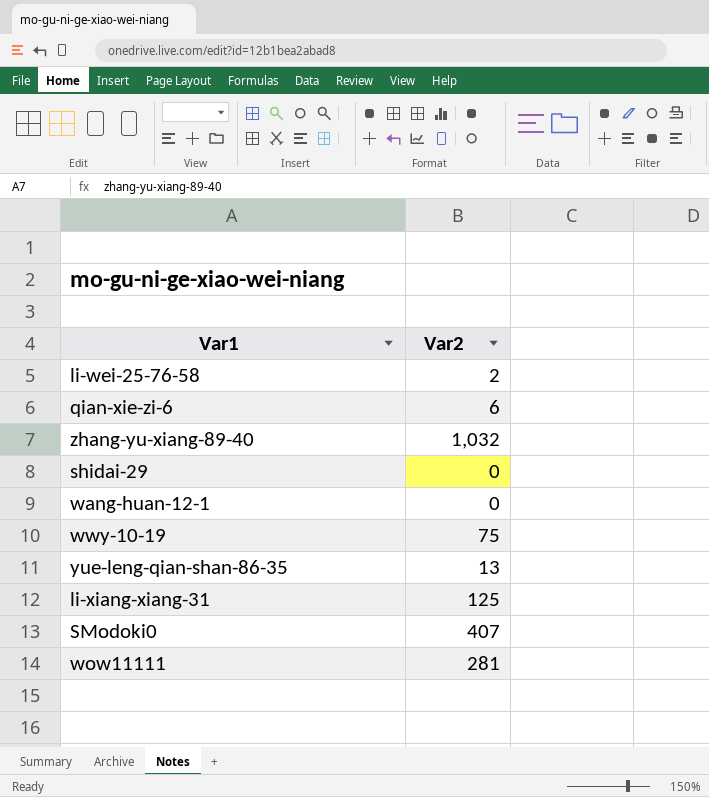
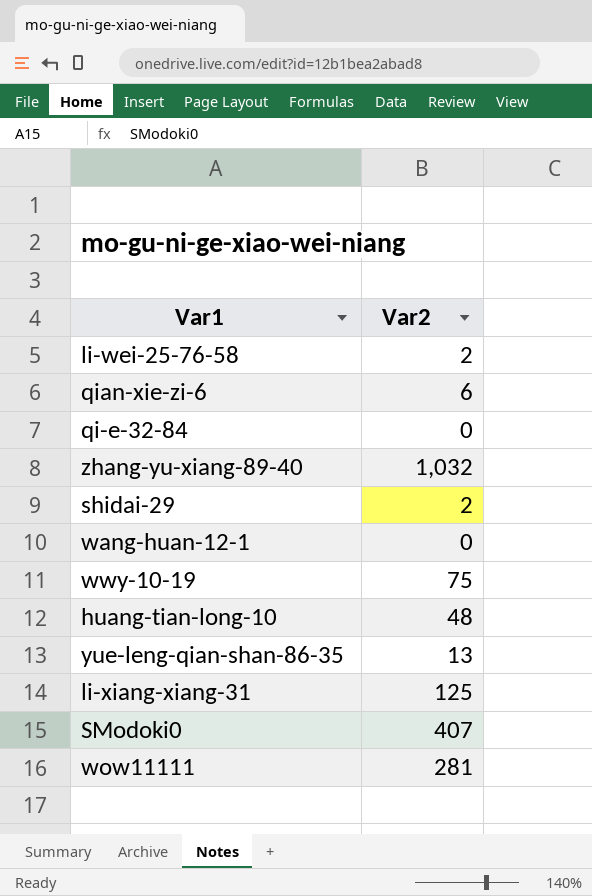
row qi-e-32-84: none -> 0
shidai-29 | Var2: 0 -> 2
row huang-tian-long-10: none -> 48

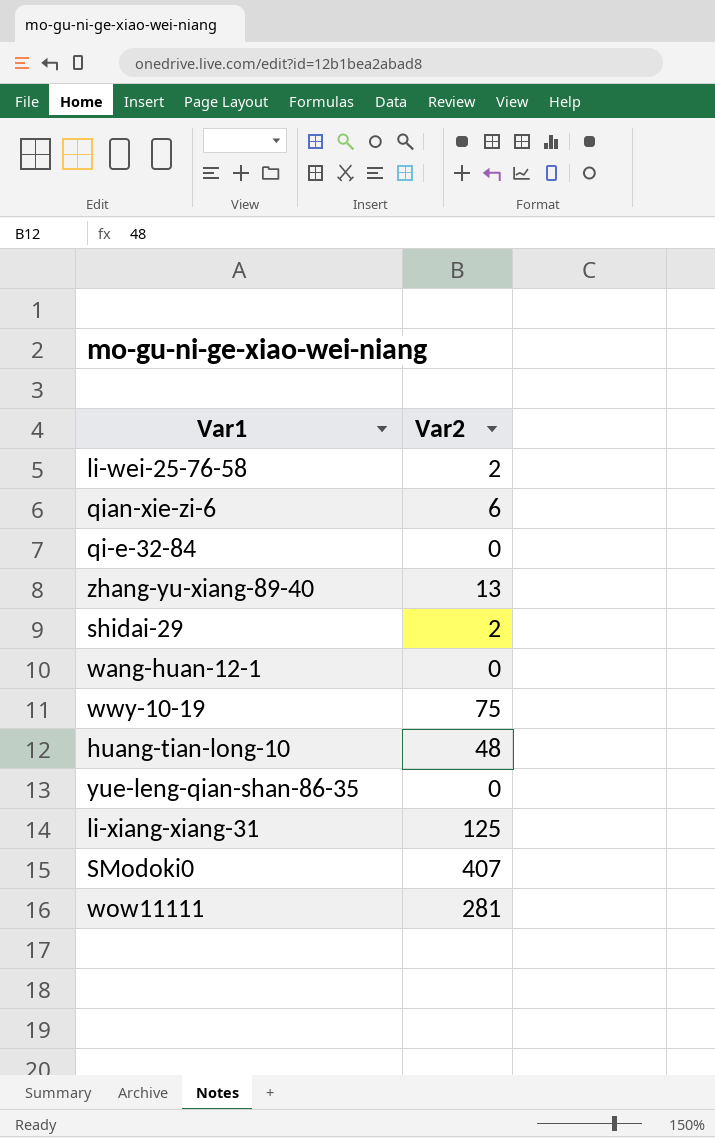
zhang-yu-xiang-89-40 | Var2: 1,032 -> 13
yue-leng-qian-shan-86-35 | Var2: 13 -> 0

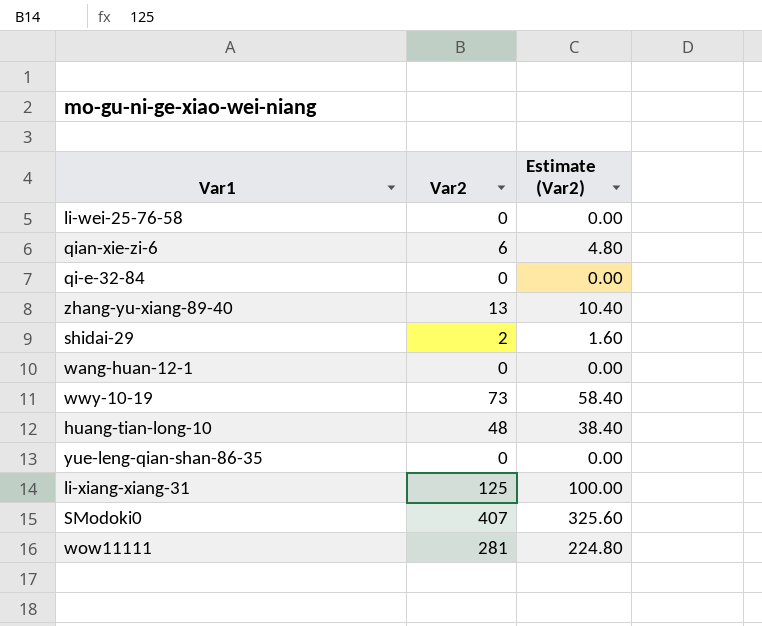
column Estimate (Var2) | formula: none -> [Var2] * 0.8
li-wei-25-76-58 | Var2: 2 -> 0
wwy-10-19 | Var2: 75 -> 73

